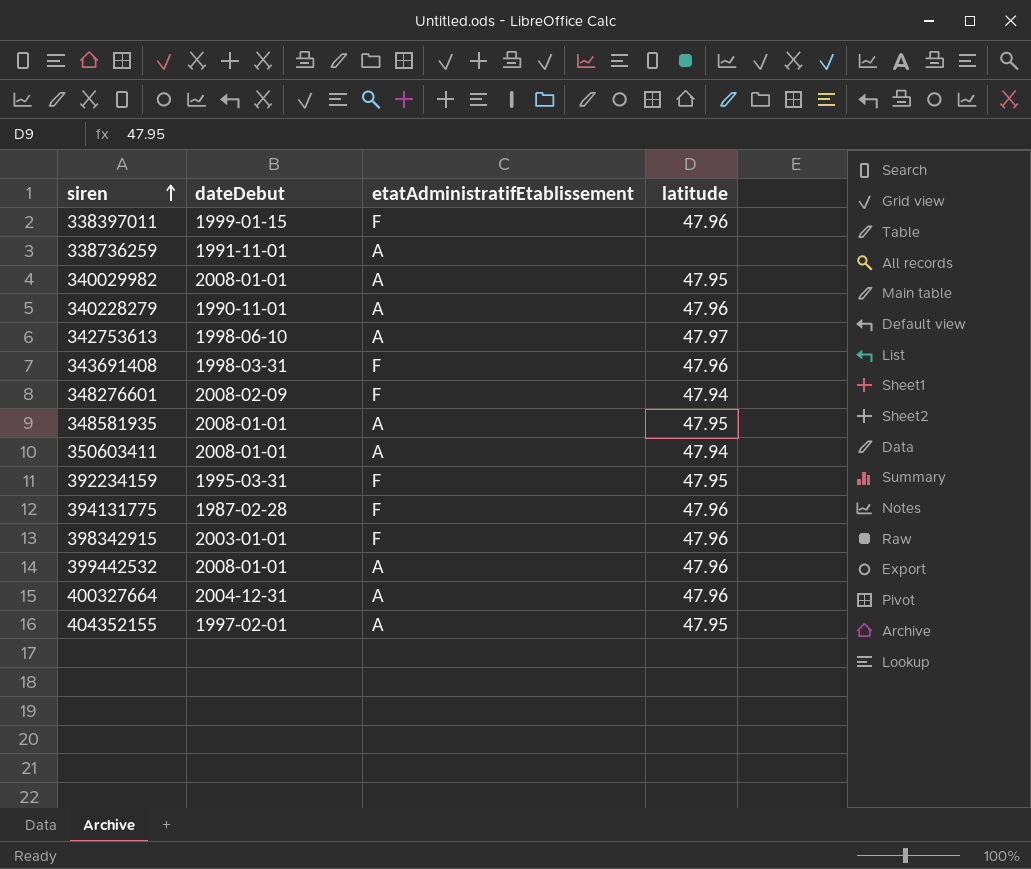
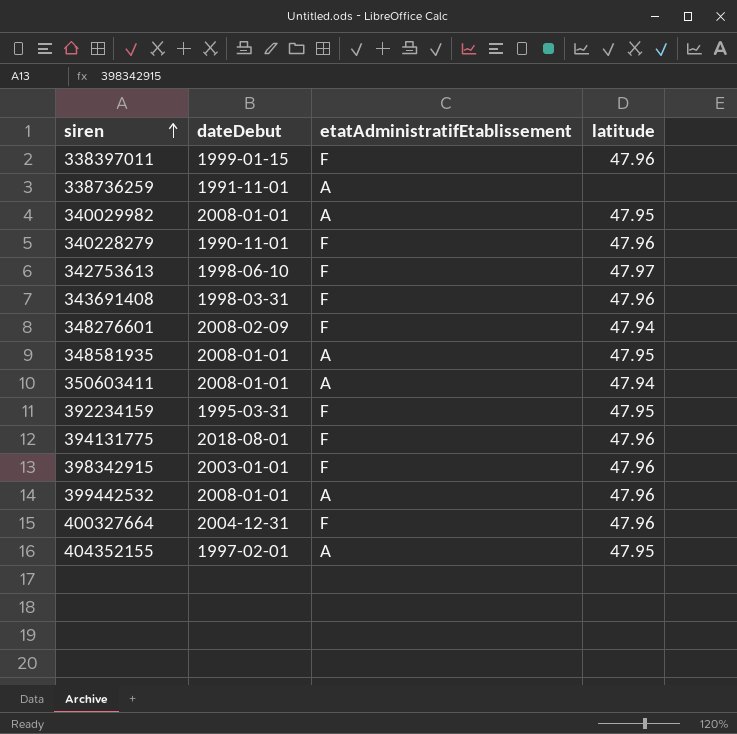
340228279 | etatAdministratifEtablissement: A -> F
342753613 | etatAdministratifEtablissement: A -> F
394131775 | dateDebut: 1987-02-28 -> 2018-08-01
400327664 | etatAdministratifEtablissement: A -> F

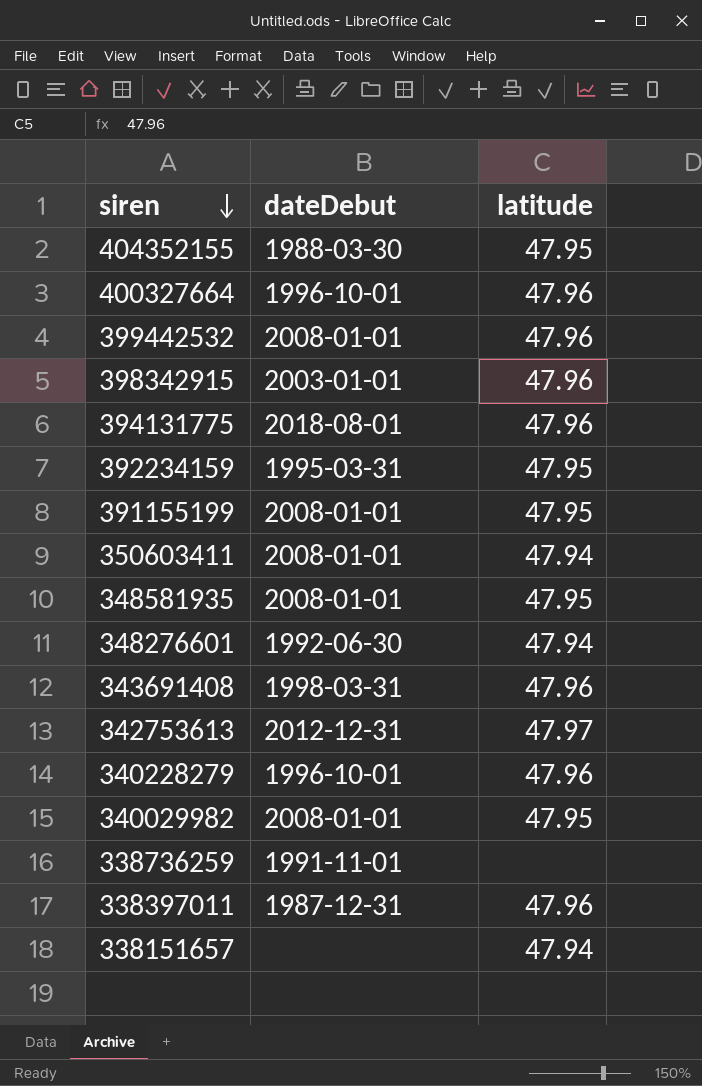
row order: siren ascending -> siren descending
column etatAdministratifEtablissement | position: 3 -> none
404352155 | dateDebut: 1997-02-01 -> 1988-03-30
400327664 | dateDebut: 2004-12-31 -> 1996-10-01
row 391155199: none -> 2008-01-01 | 47.95
348276601 | dateDebut: 2008-02-09 -> 1992-06-30
342753613 | dateDebut: 1998-06-10 -> 2012-12-31
340228279 | dateDebut: 1990-11-01 -> 1996-10-01
338397011 | dateDebut: 1999-01-15 -> 1987-12-31
row 338151657: none -> none | 47.94

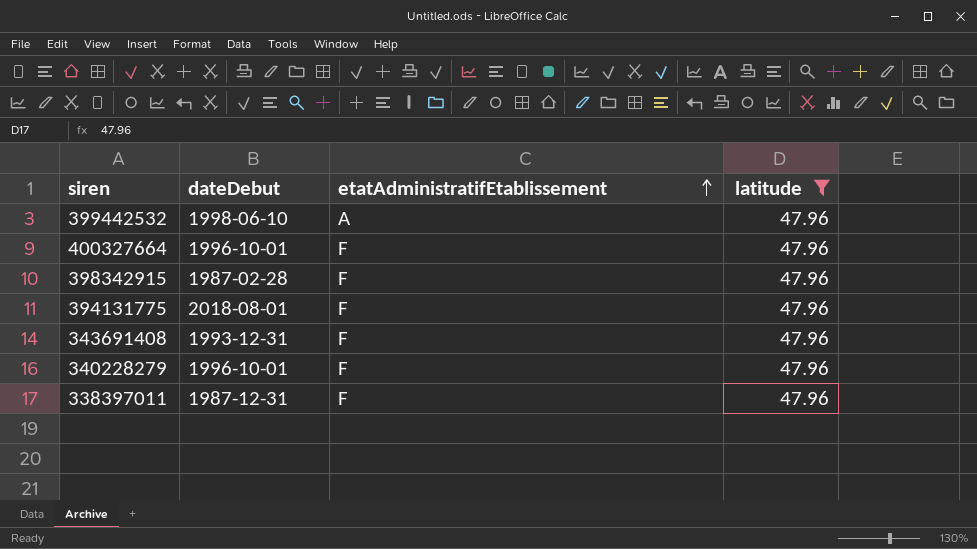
filter: none -> latitude = 47.96
row order: siren descending -> etatAdministratifEtablissement ascending
column etatAdministratifEtablissement | position: none -> 3
399442532 | dateDebut: 2008-01-01 -> 1998-06-10
398342915 | dateDebut: 2003-01-01 -> 1987-02-28
343691408 | dateDebut: 1998-03-31 -> 1993-12-31

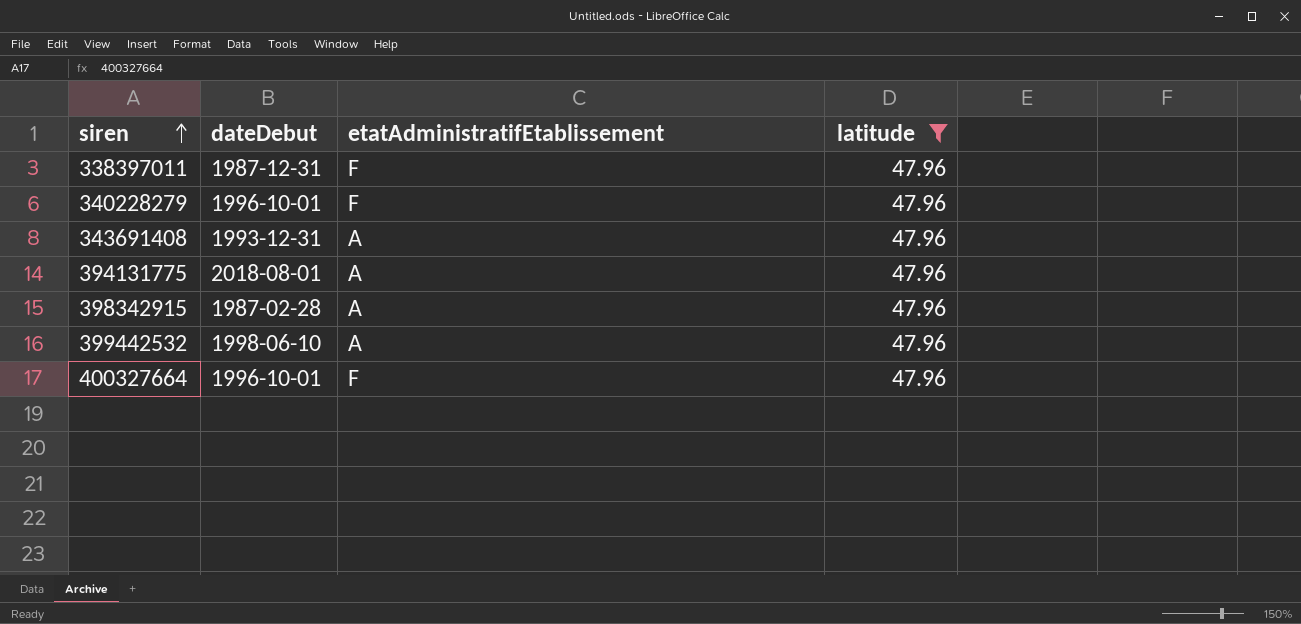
row order: etatAdministratifEtablissement ascending -> siren ascending
343691408 | etatAdministratifEtablissement: F -> A
394131775 | etatAdministratifEtablissement: F -> A
398342915 | etatAdministratifEtablissement: F -> A

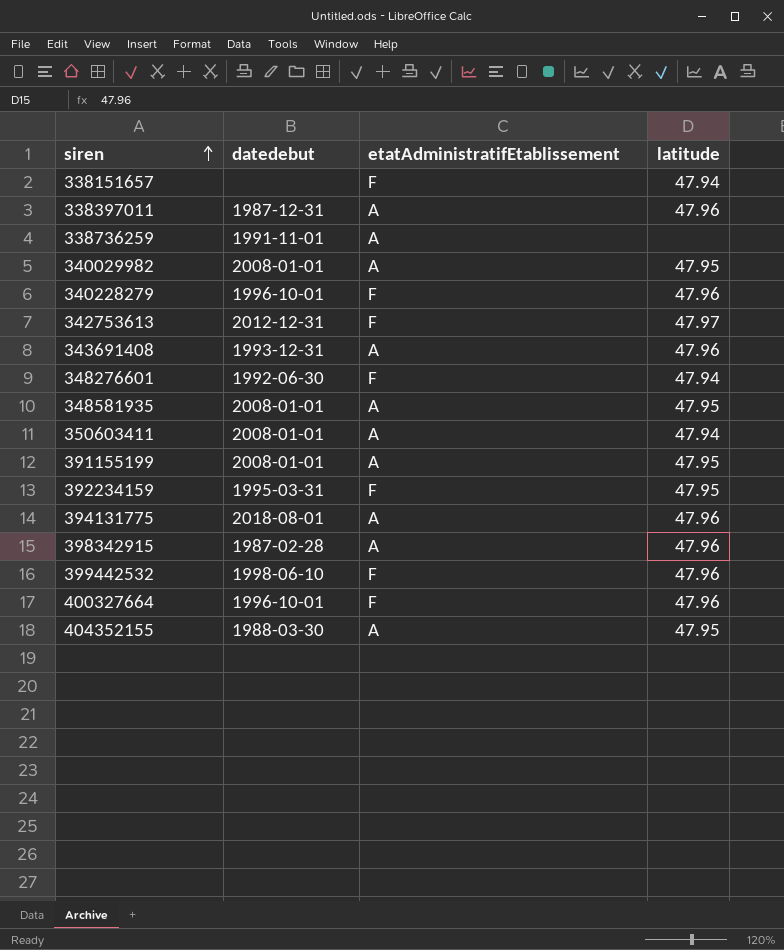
filter: latitude = 47.96 -> none
column name: dateDebut -> datedebut
338397011 | etatAdministratifEtablissement: F -> A
399442532 | etatAdministratifEtablissement: A -> F

